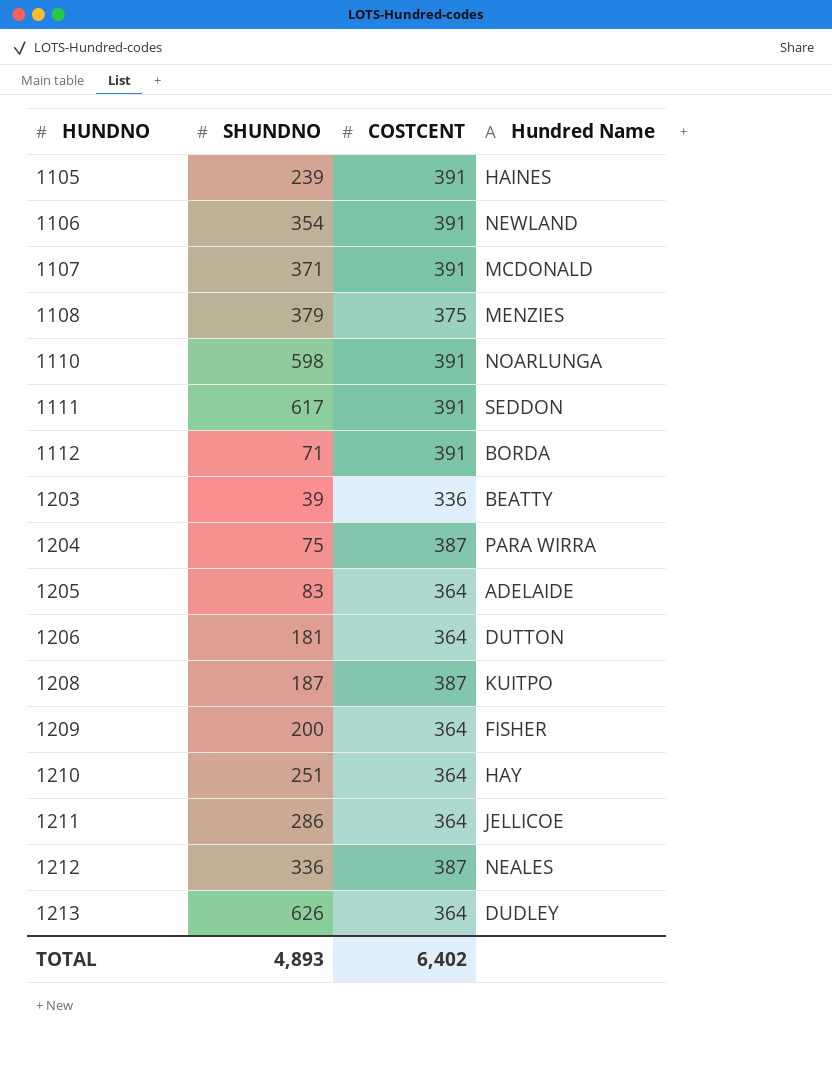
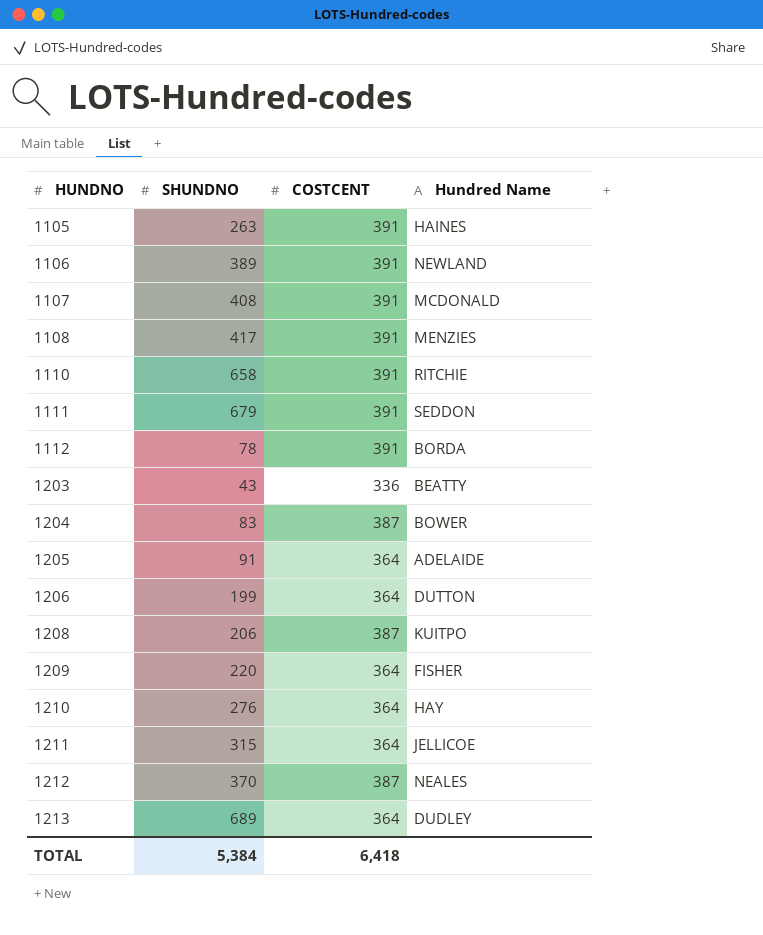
1105 | SHUNDNO: 239 -> 263
1106 | SHUNDNO: 354 -> 389
1107 | SHUNDNO: 371 -> 408
1108 | SHUNDNO: 379 -> 417
1108 | COSTCENT: 375 -> 391
1110 | SHUNDNO: 598 -> 658
1110 | Hundred Name: NOARLUNGA -> RITCHIE
1111 | SHUNDNO: 617 -> 679
1112 | SHUNDNO: 71 -> 78
1203 | SHUNDNO: 39 -> 43
1204 | SHUNDNO: 75 -> 83
1204 | Hundred Name: PARA WIRRA -> BOWER
1205 | SHUNDNO: 83 -> 91
1206 | SHUNDNO: 181 -> 199
1208 | SHUNDNO: 187 -> 206
1209 | SHUNDNO: 200 -> 220
1210 | SHUNDNO: 251 -> 276
1211 | SHUNDNO: 286 -> 315
1212 | SHUNDNO: 336 -> 370
1213 | SHUNDNO: 626 -> 689
TOTAL | SHUNDNO: 4,893 -> 5,384
TOTAL | COSTCENT: 6,402 -> 6,418

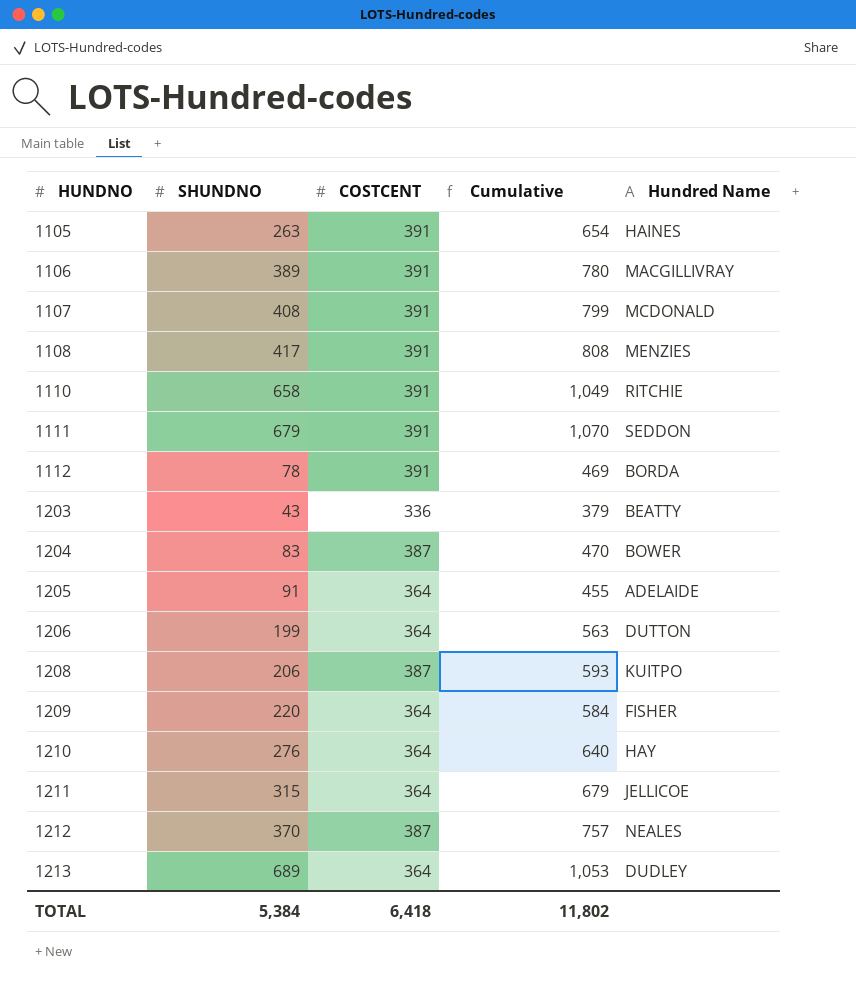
column Cumulative | formula: none -> [SHUNDNO] + [COSTCENT]
1106 | Hundred Name: NEWLAND -> MACGILLIVRAY

